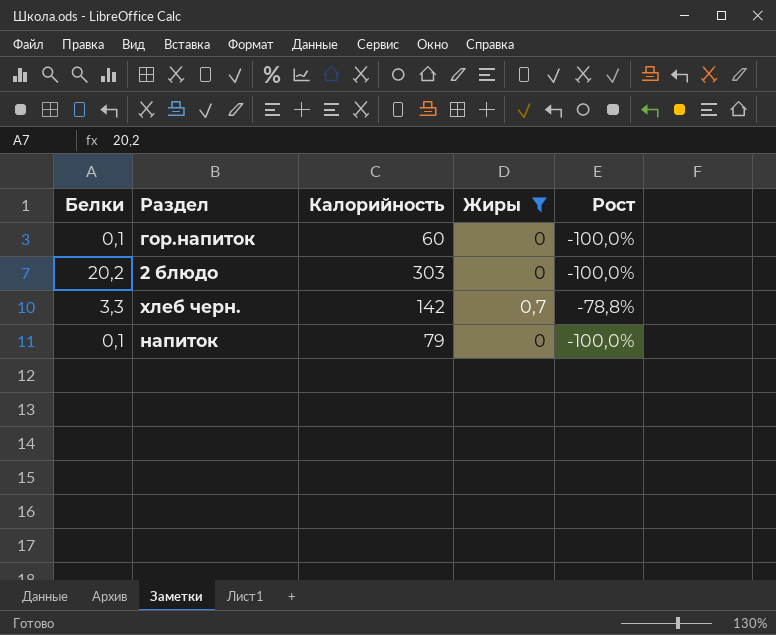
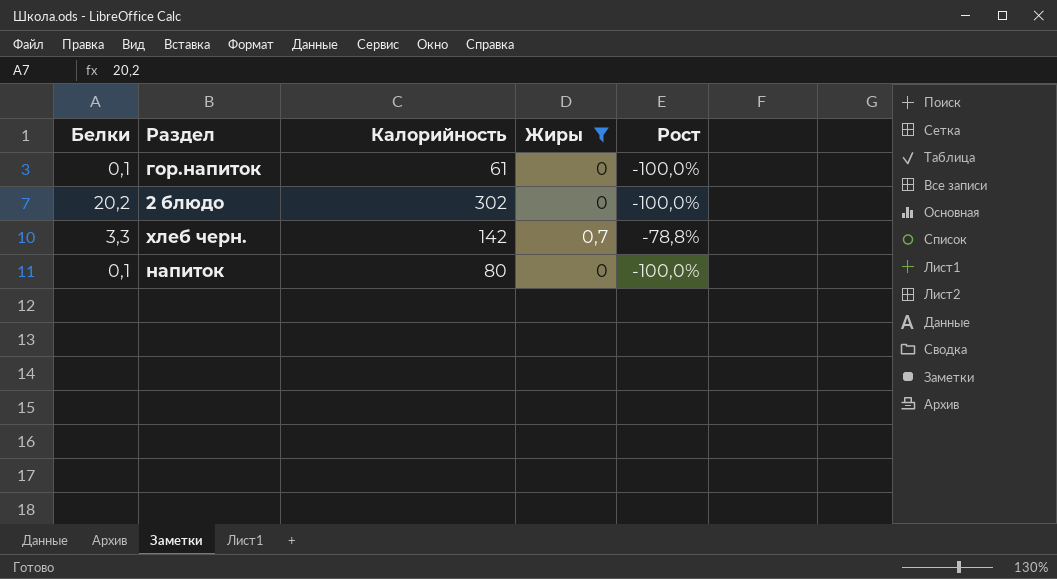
гор.напиток | Калорийность: 60 -> 61
2 блюдо | Калорийность: 303 -> 302
напиток | Калорийность: 79 -> 80

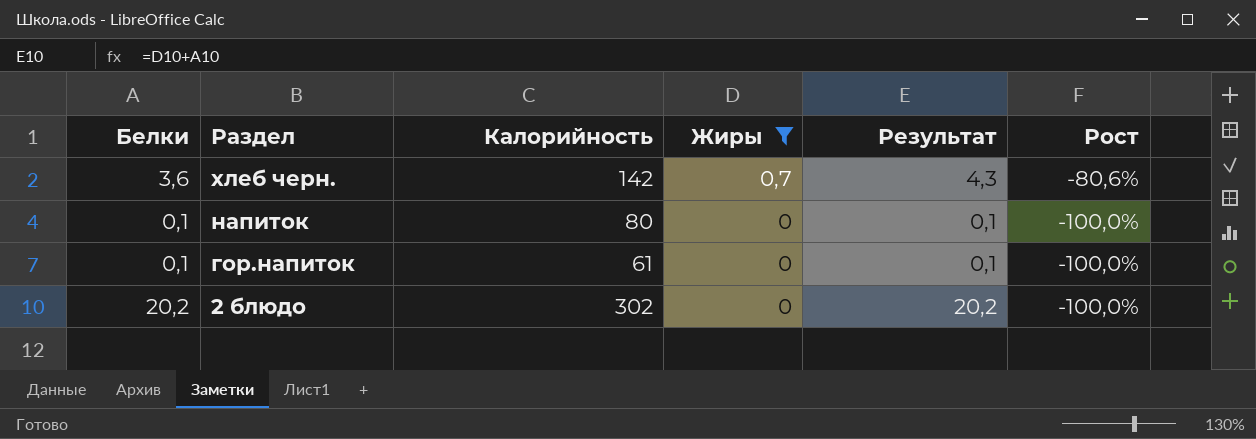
row order: none -> Раздел descending
column Результат | formula: none -> [Белки] + [Жиры]
хлеб черн. | Белки: 3,3 -> 3,6
хлеб черн. | Рост: -78,8% -> -80,6%

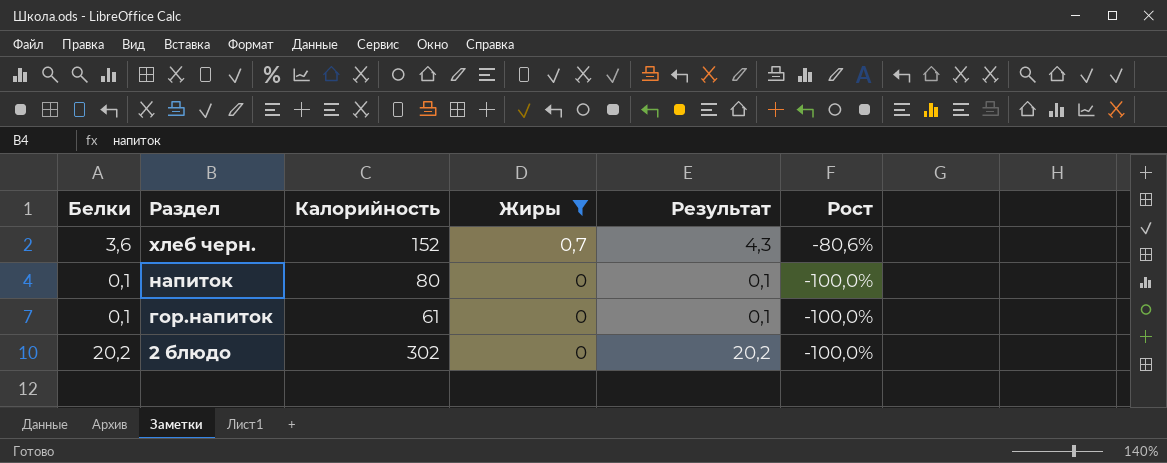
хлеб черн. | Калорийность: 142 -> 152

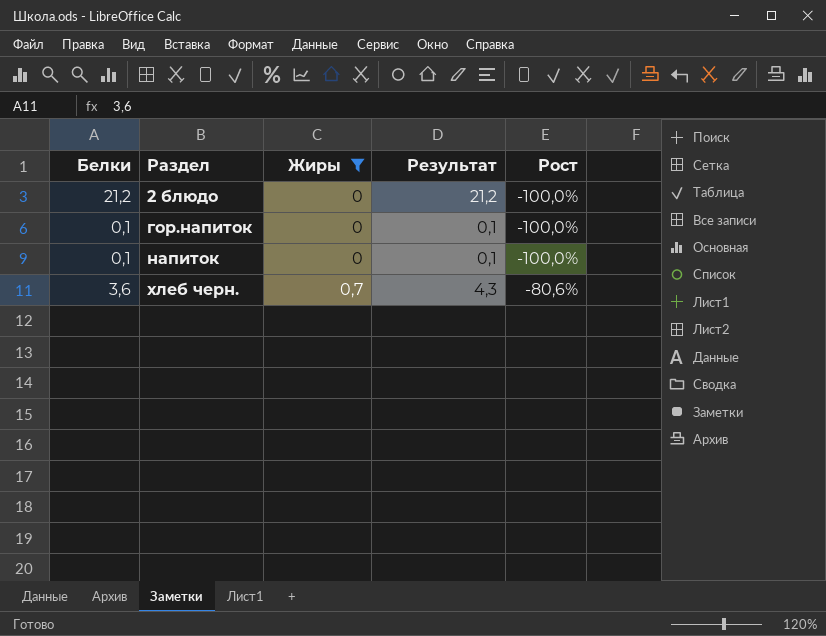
row order: Раздел descending -> Раздел ascending
column Калорийность | position: 3 -> none
2 блюдо | Белки: 20,2 -> 21,2
2 блюдо | Результат: 20,2 -> 21,2

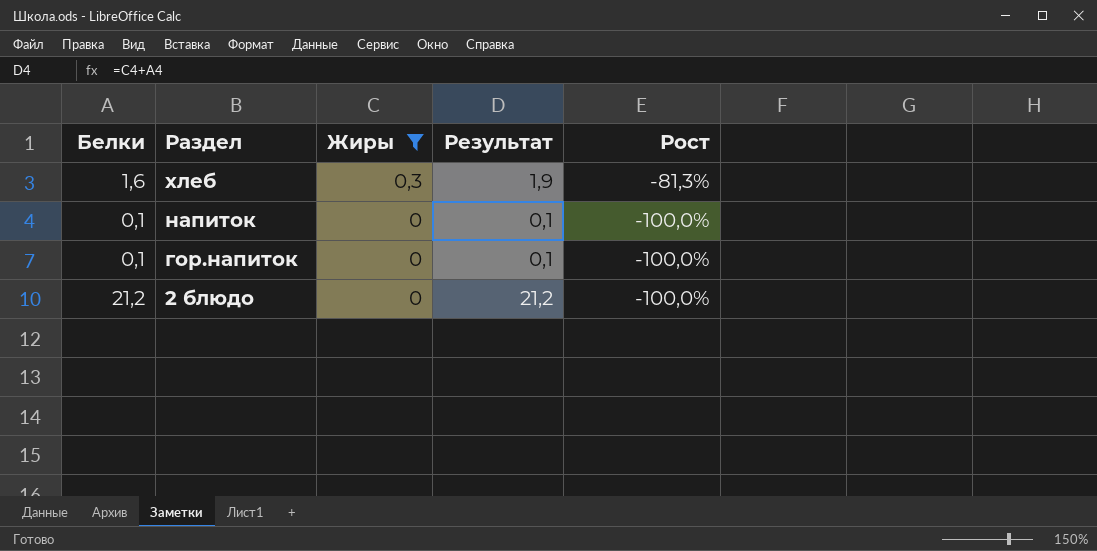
row order: Раздел ascending -> Раздел descending
row хлеб черн.: 3,6 | 0,7 | 4,3 | -80,6% -> none
row хлеб: none -> 1,6 | 0,3 | 1,9 | -81,3%

